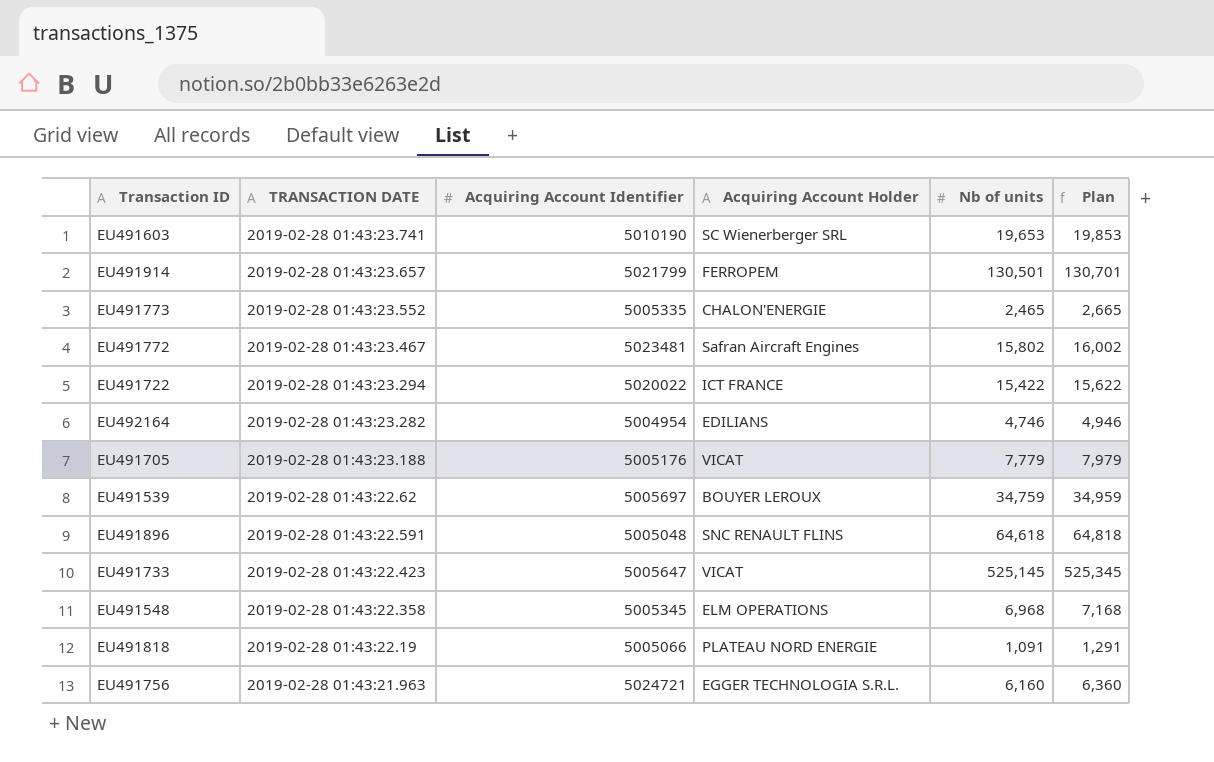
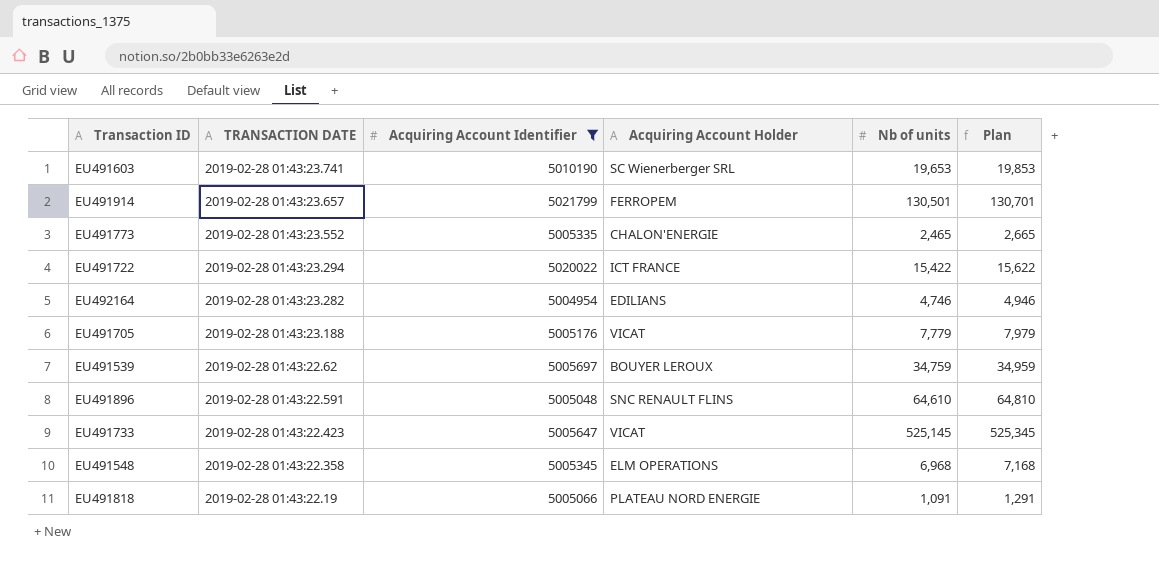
filter: none -> Acquiring Account Identifier <= 5021799
EU491896 | Nb of units: 64,618 -> 64,610
EU491896 | Plan: 64,818 -> 64,810

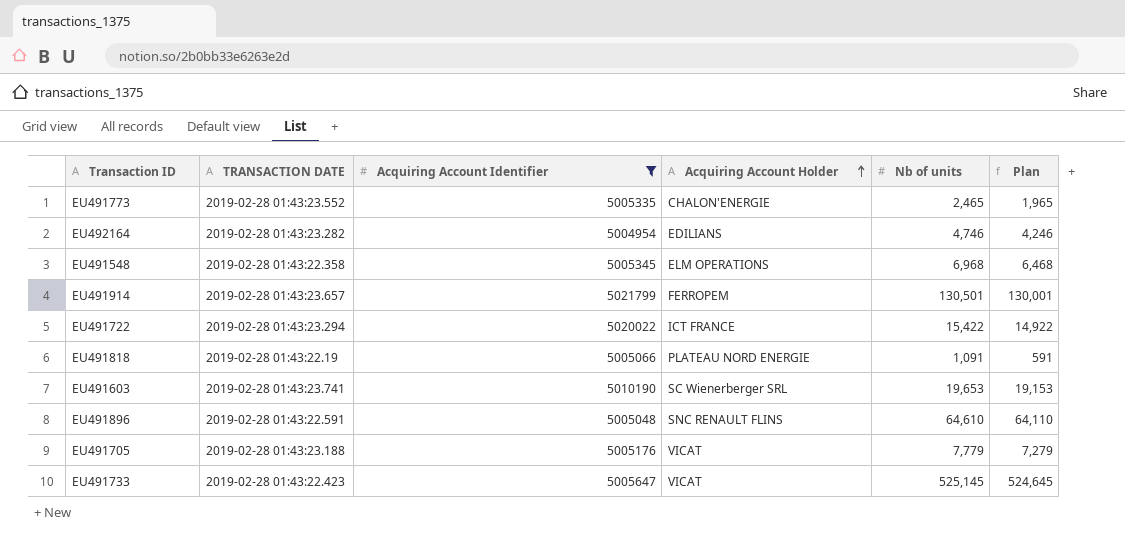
row order: none -> Acquiring Account Holder ascending
column Plan | formula: [Nb of units] + 200 -> [Nb of units] - 500
row EU491539: 2019-02-28 01:43:22.62 | 5005697 | BOUYER LEROUX | 34,759 | 34,959 -> none

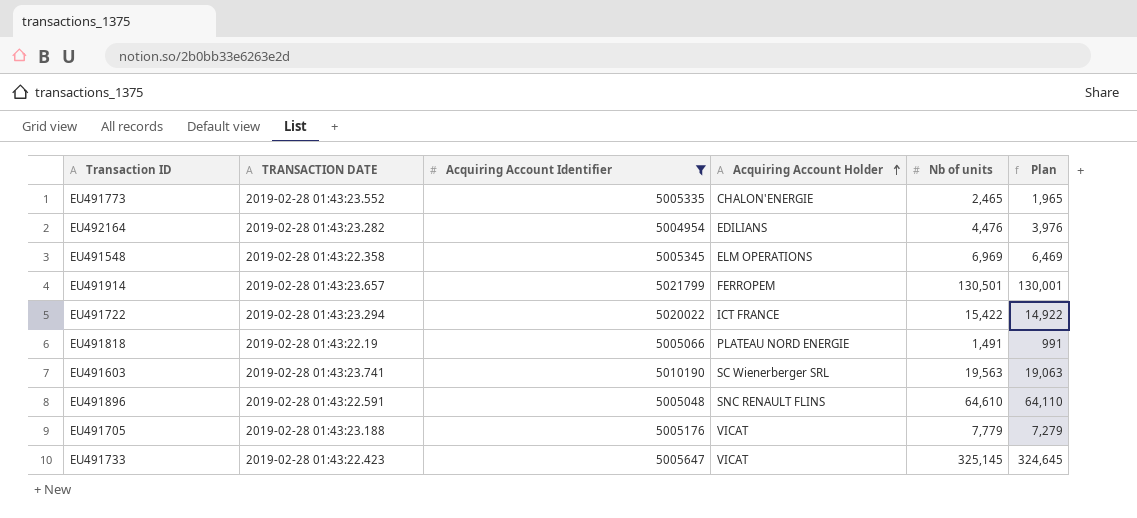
EU492164 | Nb of units: 4,746 -> 4,476
EU492164 | Plan: 4,246 -> 3,976
EU491548 | Nb of units: 6,968 -> 6,969
EU491548 | Plan: 6,468 -> 6,469
EU491818 | Nb of units: 1,091 -> 1,491
EU491818 | Plan: 591 -> 991
EU491603 | Nb of units: 19,653 -> 19,563
EU491603 | Plan: 19,153 -> 19,063
EU491733 | Nb of units: 525,145 -> 325,145
EU491733 | Plan: 524,645 -> 324,645

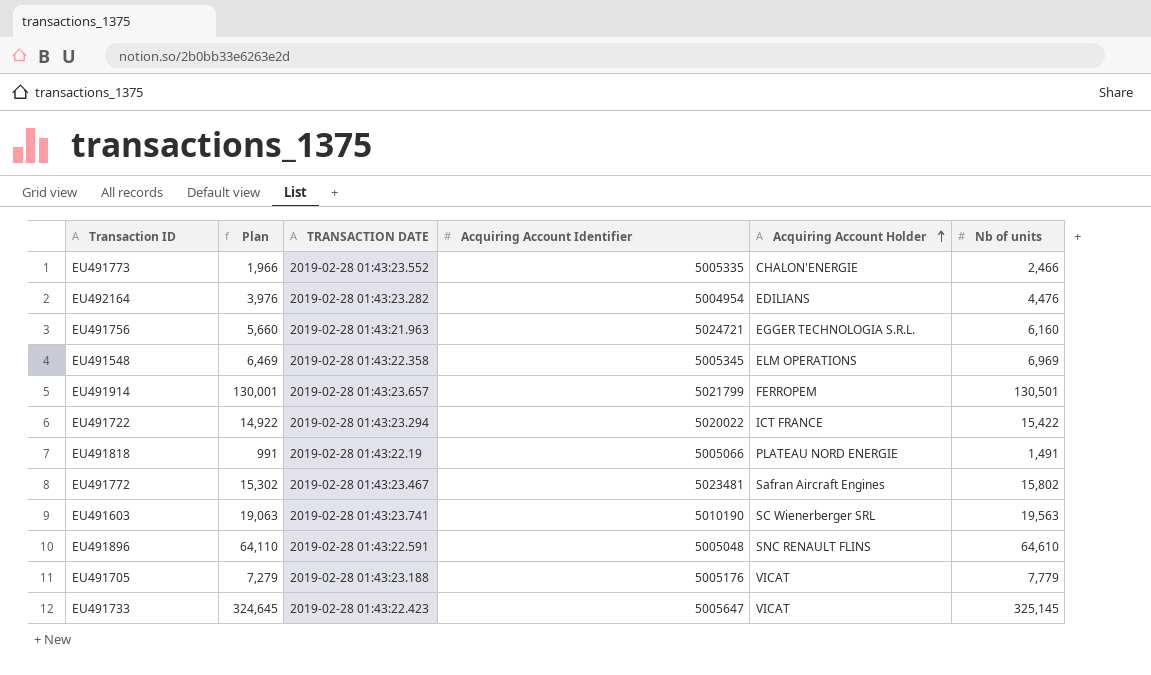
filter: Acquiring Account Identifier <= 5021799 -> none
column Plan | position: 6 -> 2
EU491773 | Plan: 1,965 -> 1,966
EU491773 | Nb of units: 2,465 -> 2,466

